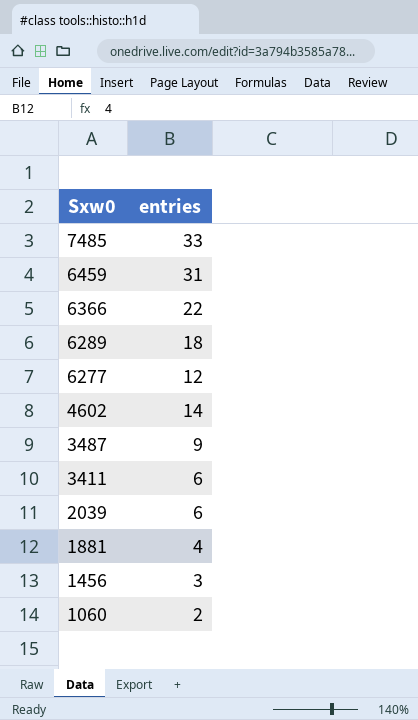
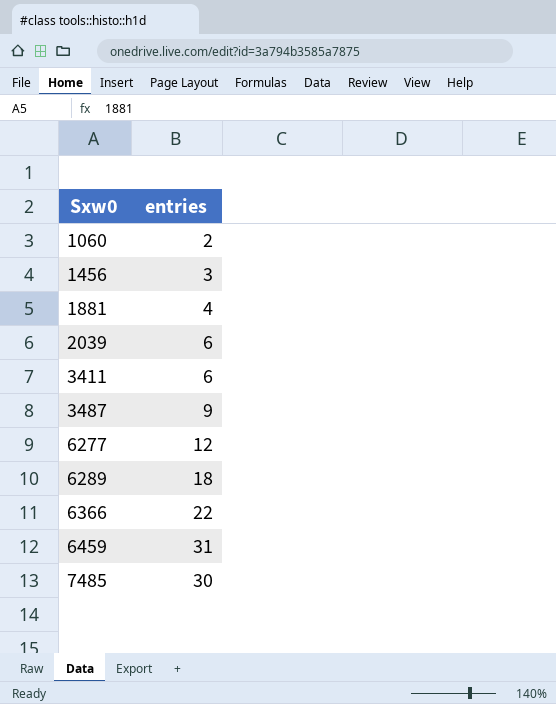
row order: Sxw0 descending -> Sxw0 ascending
row 4602: 14 -> none
7485 | entries: 33 -> 30

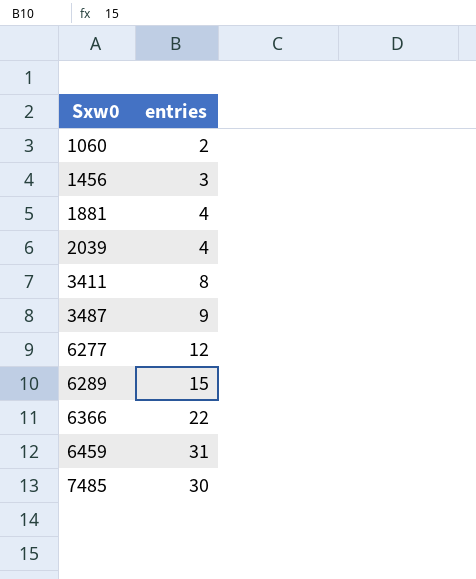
2039 | entries: 6 -> 4
3411 | entries: 6 -> 8
6289 | entries: 18 -> 15

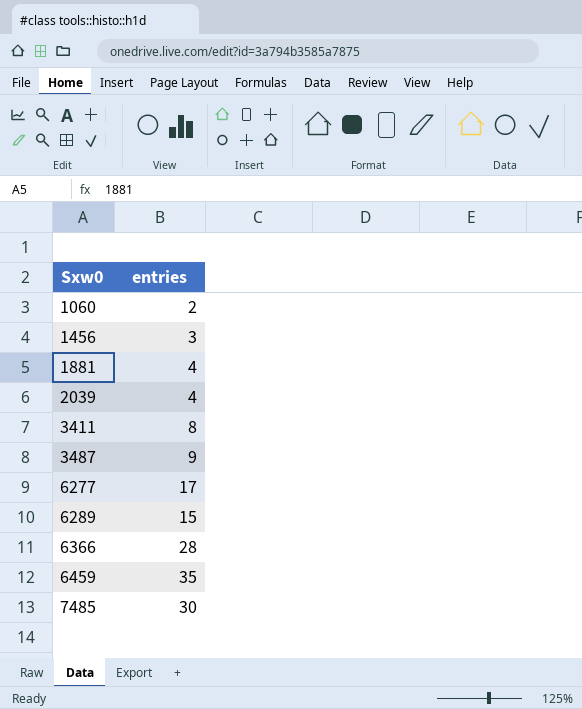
6277 | entries: 12 -> 17
6366 | entries: 22 -> 28
6459 | entries: 31 -> 35

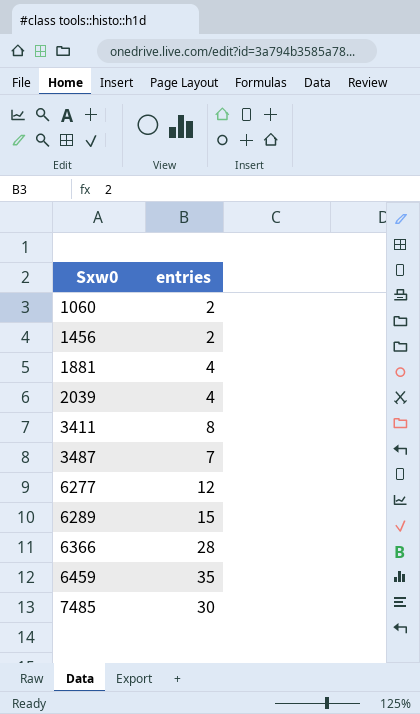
1456 | entries: 3 -> 2
3487 | entries: 9 -> 7
6277 | entries: 17 -> 12

